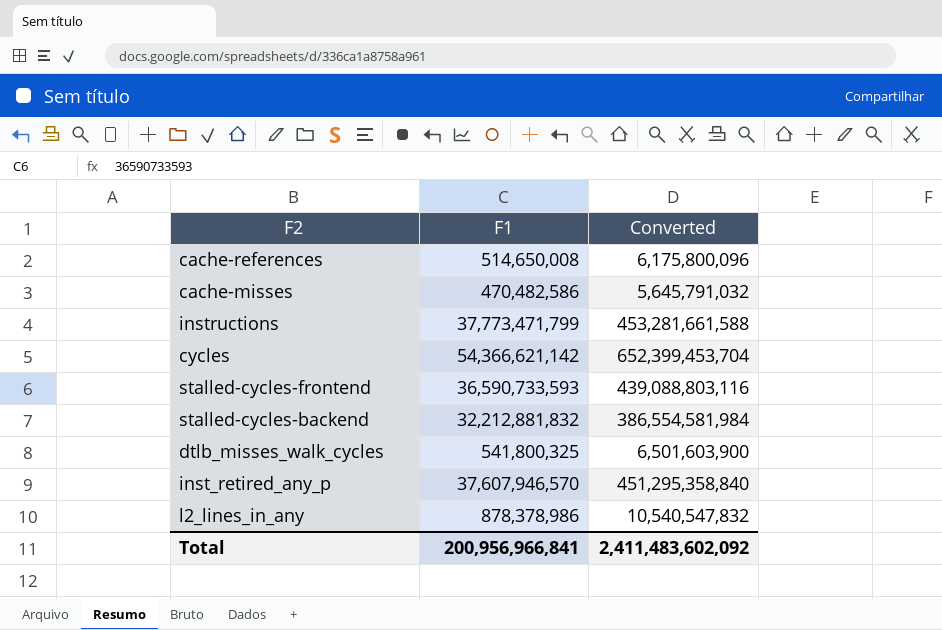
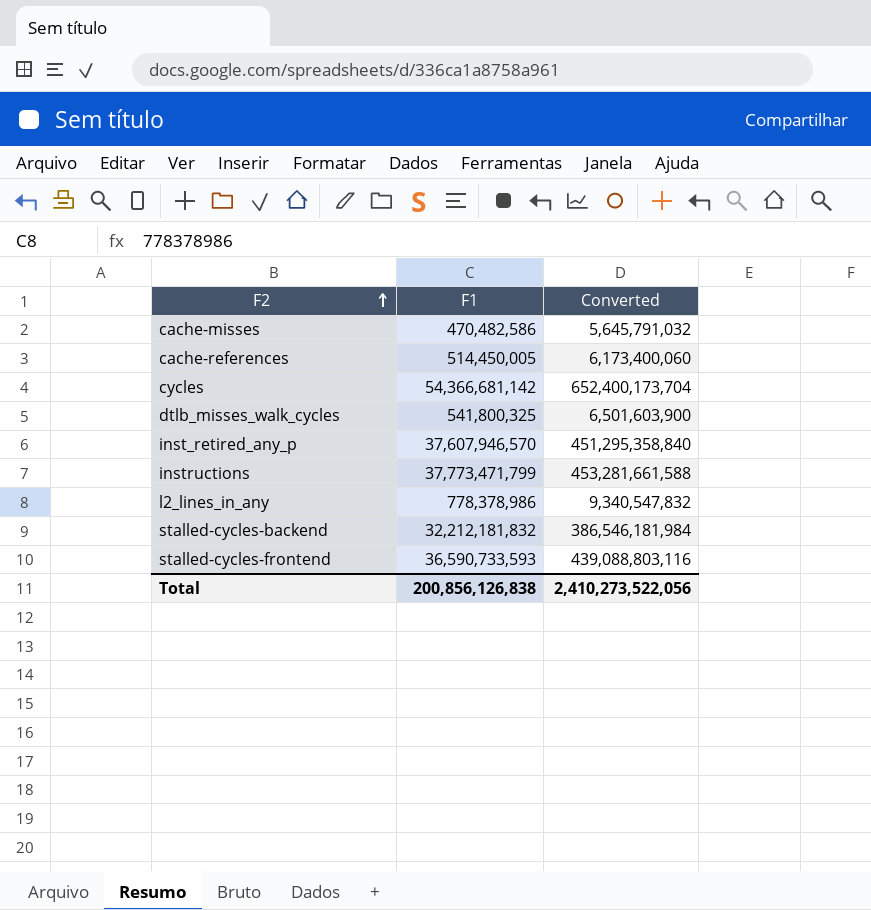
row order: none -> F2 ascending
cache-references | F1: 514,650,008 -> 514,450,005
cache-references | Converted: 6,175,800,096 -> 6,173,400,060
cycles | F1: 54,366,621,142 -> 54,366,681,142
cycles | Converted: 652,399,453,704 -> 652,400,173,704
l2_lines_in_any | F1: 878,378,986 -> 778,378,986
l2_lines_in_any | Converted: 10,540,547,832 -> 9,340,547,832
stalled-cycles-backend | F1: 32,212,881,832 -> 32,212,181,832
stalled-cycles-backend | Converted: 386,554,581,984 -> 386,546,181,984
Total | F1: 200,956,966,841 -> 200,856,126,838
Total | Converted: 2,411,483,602,092 -> 2,410,273,522,056

